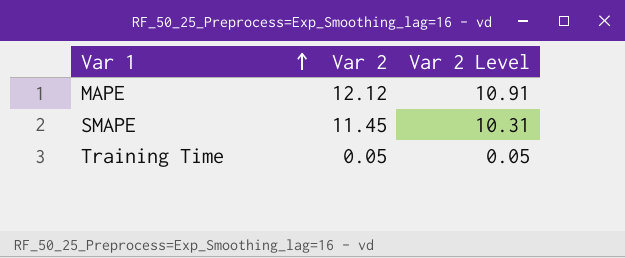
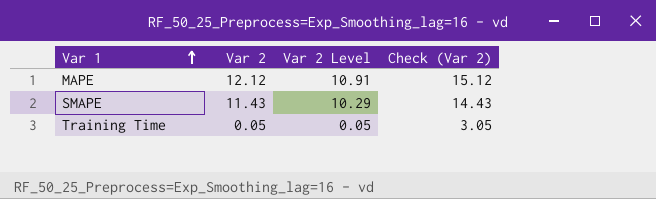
column Check (Var 2) | formula: none -> [Var 2] + 3
SMAPE | Var 2: 11.45 -> 11.43
SMAPE | Var 2 Level: 10.31 -> 10.29

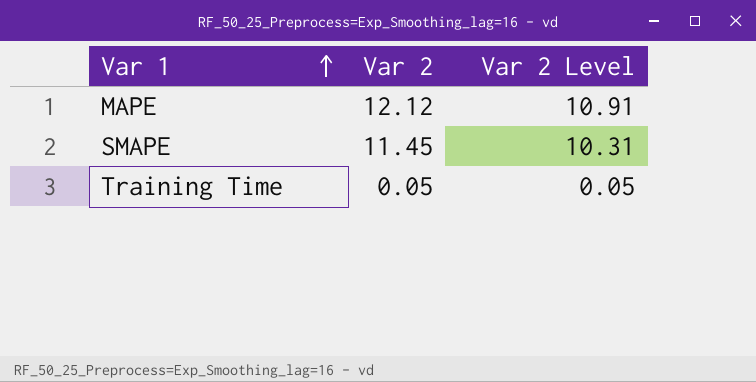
column Check (Var 2) | formula: [Var 2] + 3 -> none
SMAPE | Var 2: 11.43 -> 11.45
SMAPE | Var 2 Level: 10.29 -> 10.31

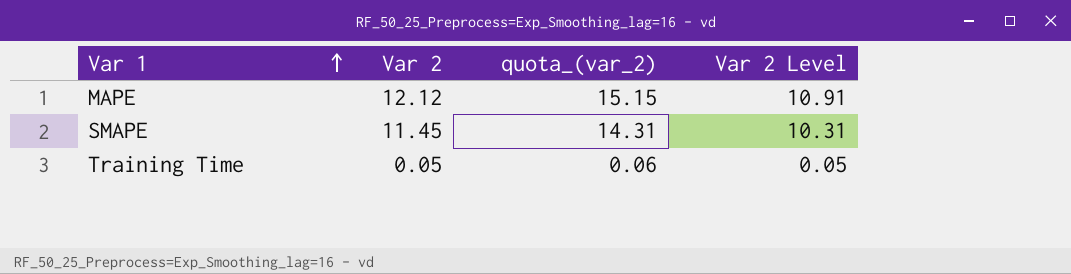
column quota_(var_2) | formula: none -> [Var 2] * 1.25

